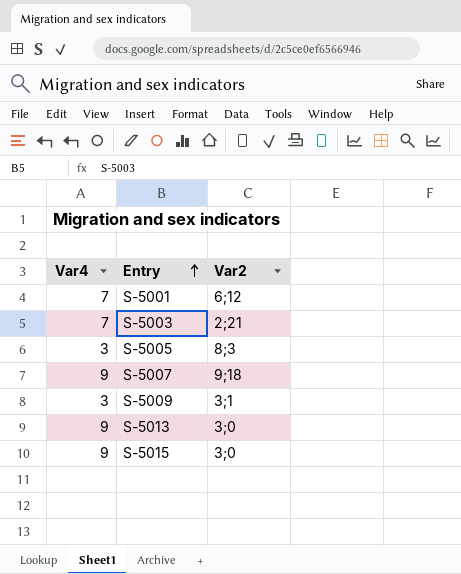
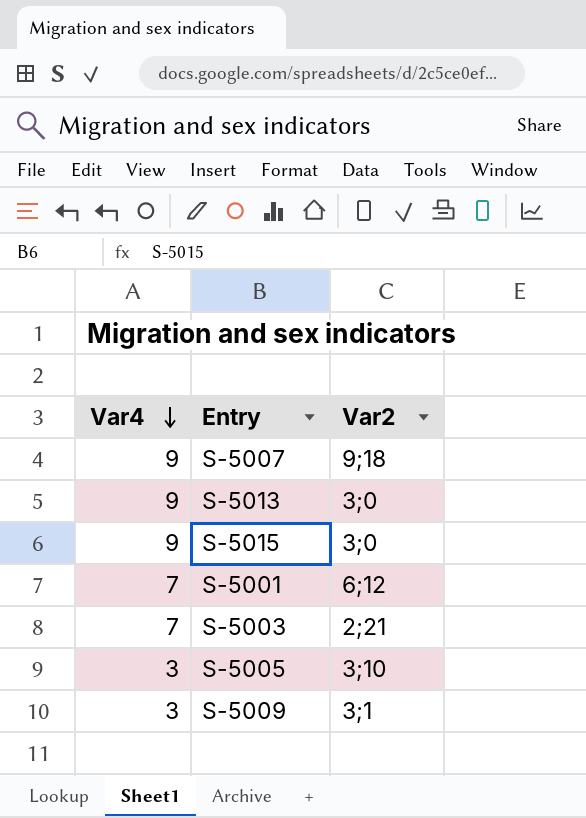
row order: Entry ascending -> Var4 descending
S-5005 | Var2: 8;3 -> 3;10

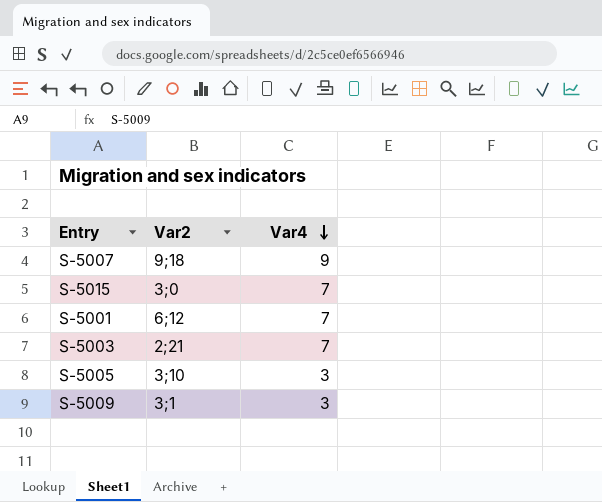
column Var4 | position: 1 -> 3
row S-5013: 9 | 3;0 -> none
S-5015 | Var4: 9 -> 7

